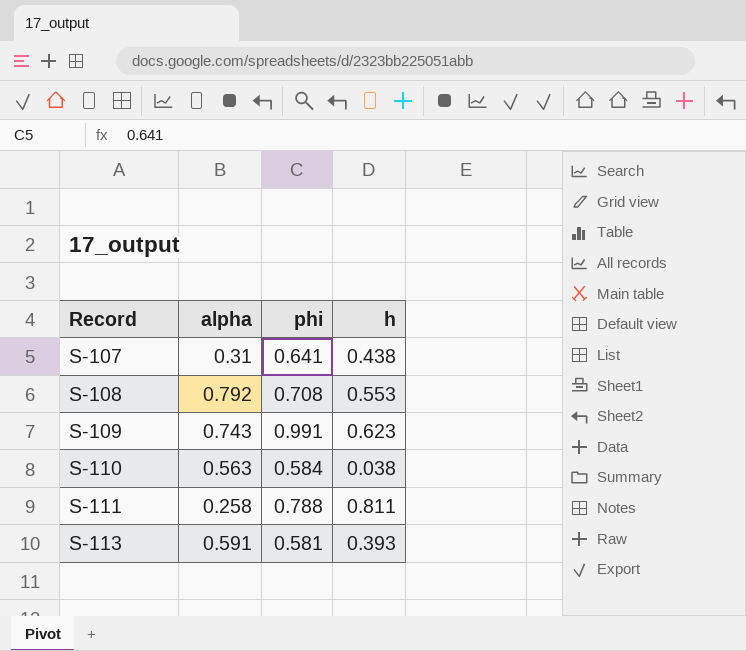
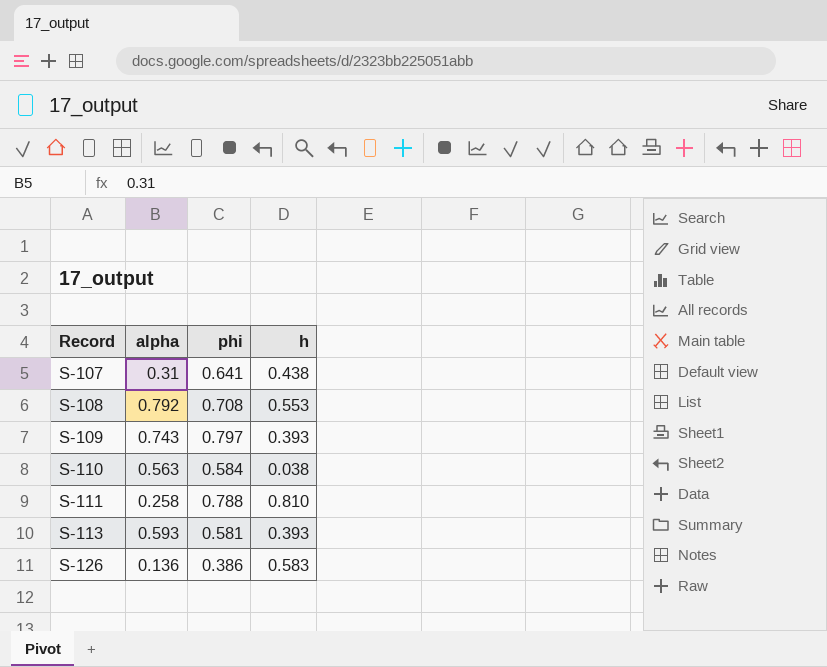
S-109 | phi: 0.991 -> 0.797
S-109 | h: 0.623 -> 0.393
S-111 | h: 0.811 -> 0.810
S-113 | alpha: 0.591 -> 0.593
row S-126: none -> 0.136 | 0.386 | 0.583

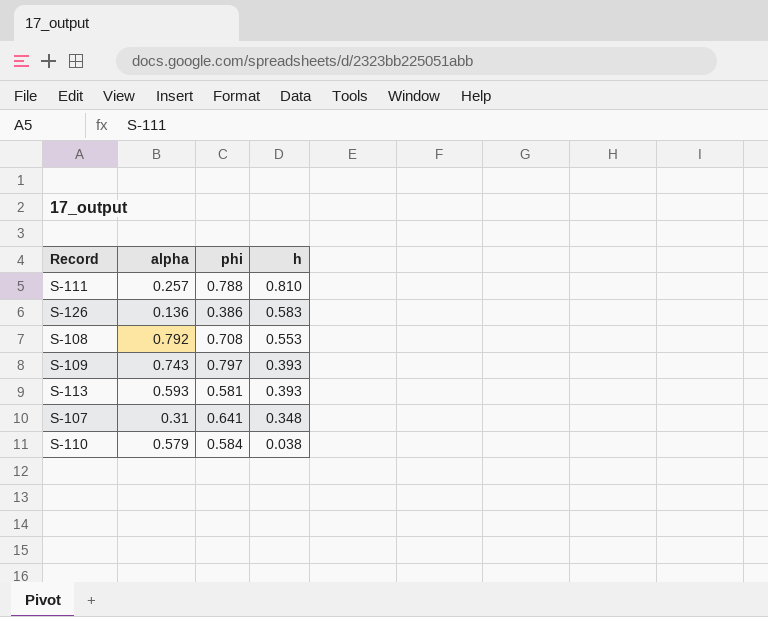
row order: Record ascending -> h descending
S-111 | alpha: 0.258 -> 0.257
S-107 | h: 0.438 -> 0.348
S-110 | alpha: 0.563 -> 0.579

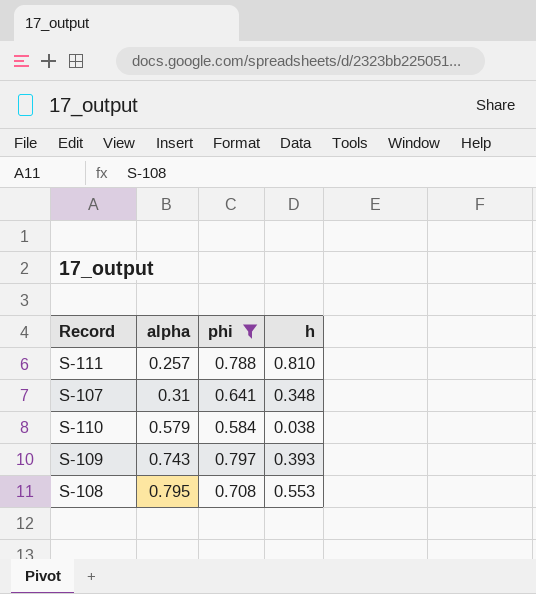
filter: none -> phi >= 0.584
row order: h descending -> alpha ascending
S-108 | alpha: 0.792 -> 0.795

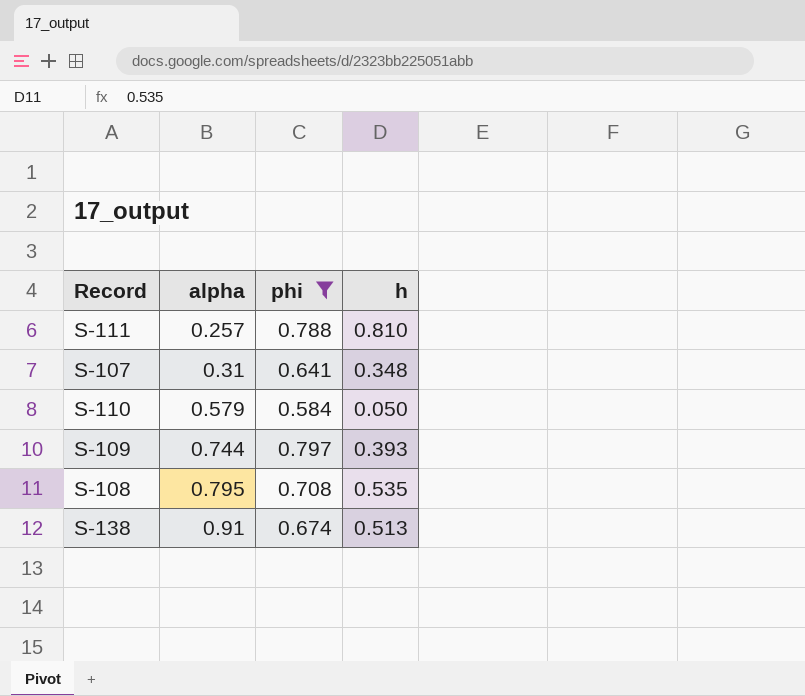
S-110 | h: 0.038 -> 0.050
S-109 | alpha: 0.743 -> 0.744
S-108 | h: 0.553 -> 0.535
row S-138: none -> 0.91 | 0.674 | 0.513

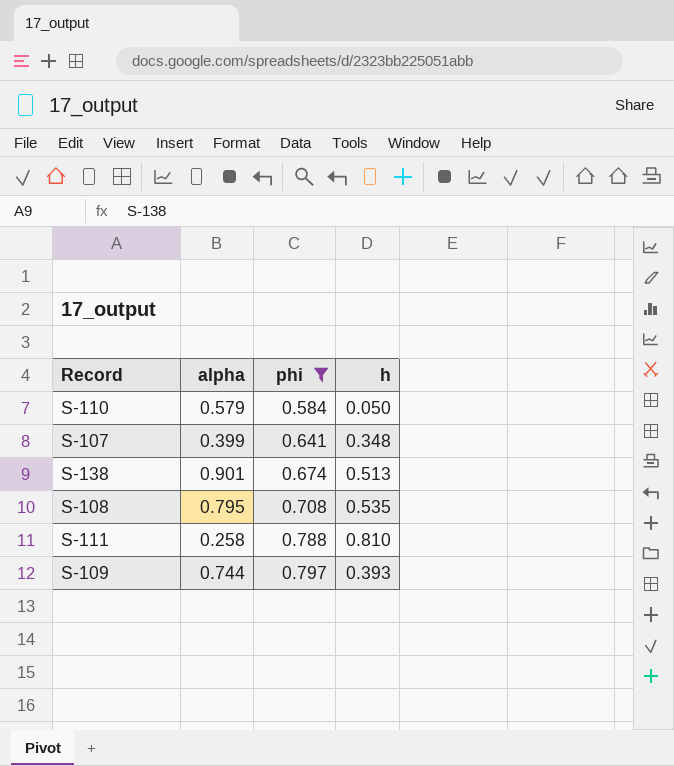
row order: alpha ascending -> phi ascending
S-107 | alpha: 0.31 -> 0.399
S-138 | alpha: 0.91 -> 0.901
S-111 | alpha: 0.257 -> 0.258

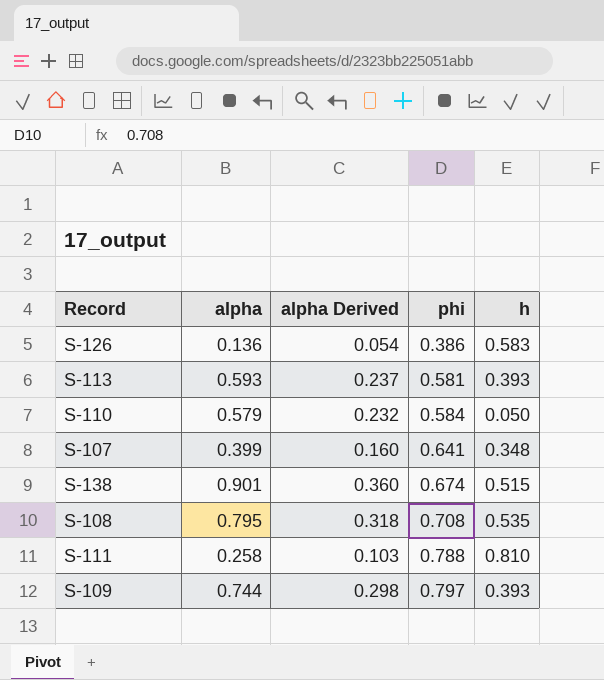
filter: phi >= 0.584 -> none
column alpha Derived | formula: none -> [alpha] * 0.4
S-138 | h: 0.513 -> 0.515

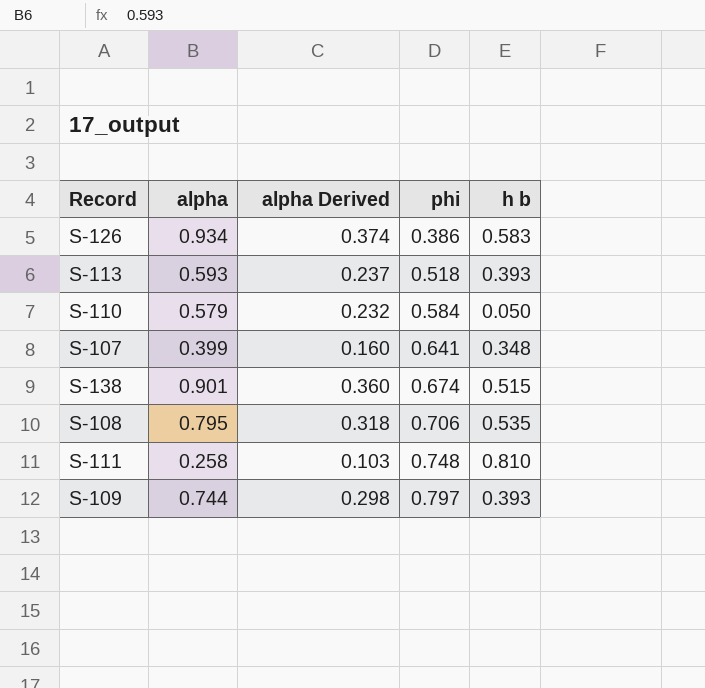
column name: h -> h b
S-126 | alpha: 0.136 -> 0.934
S-126 | alpha Derived: 0.054 -> 0.374
S-113 | phi: 0.581 -> 0.518
S-108 | phi: 0.708 -> 0.706
S-111 | phi: 0.788 -> 0.748

